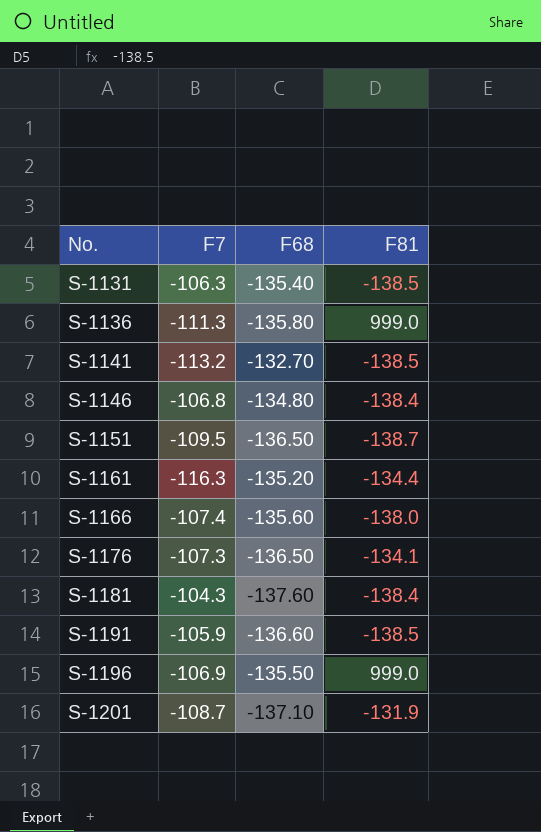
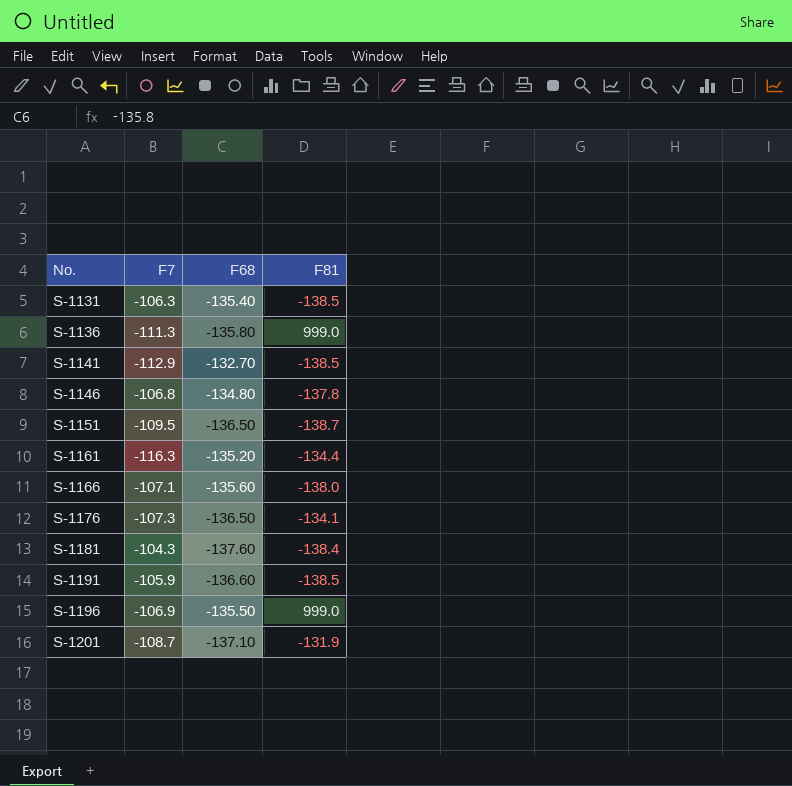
S-1141 | F7: -113.2 -> -112.9
S-1146 | F81: -138.4 -> -137.8
S-1166 | F7: -107.4 -> -107.1

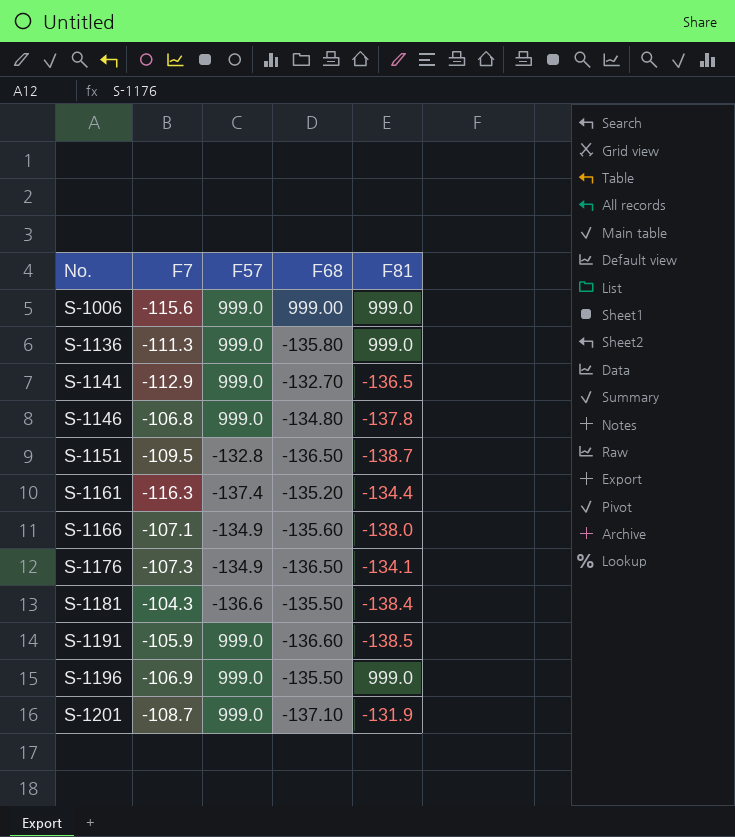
column F57 | position: none -> 3
row S-1131: -106.3 | -135.40 | -138.5 -> none
row S-1006: none -> -115.6 | 999.0 | 999.00 | 999.0
S-1141 | F81: -138.5 -> -136.5
S-1181 | F68: -137.60 -> -135.50

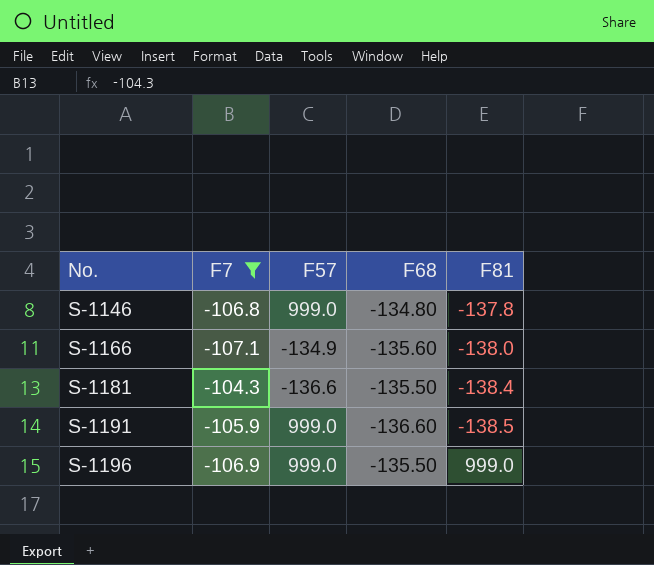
filter: none -> F7 >= -107.1

